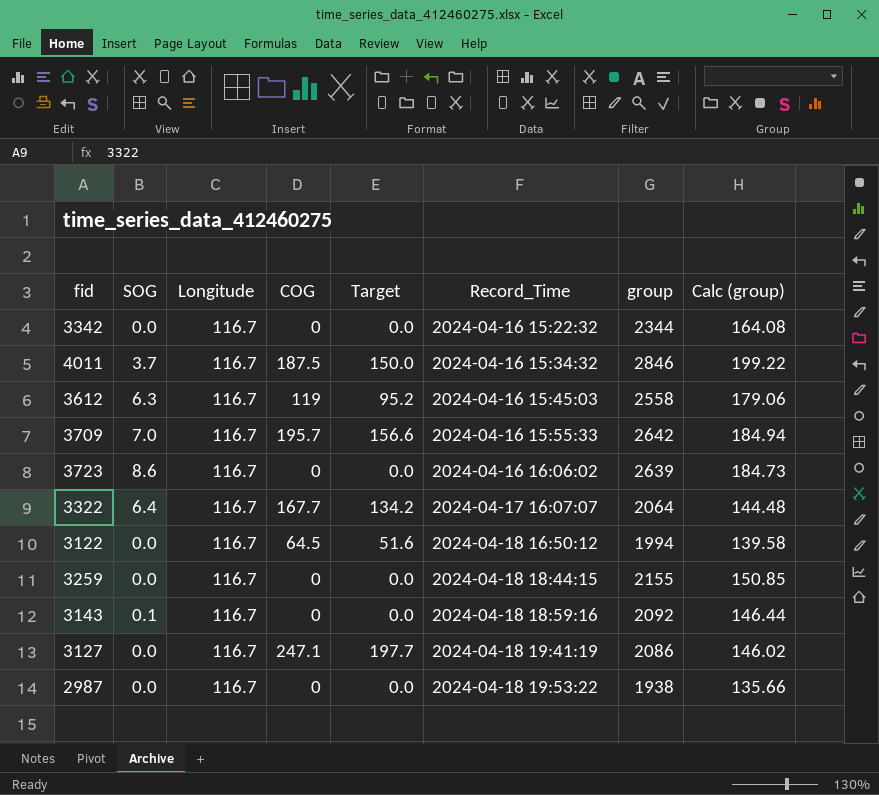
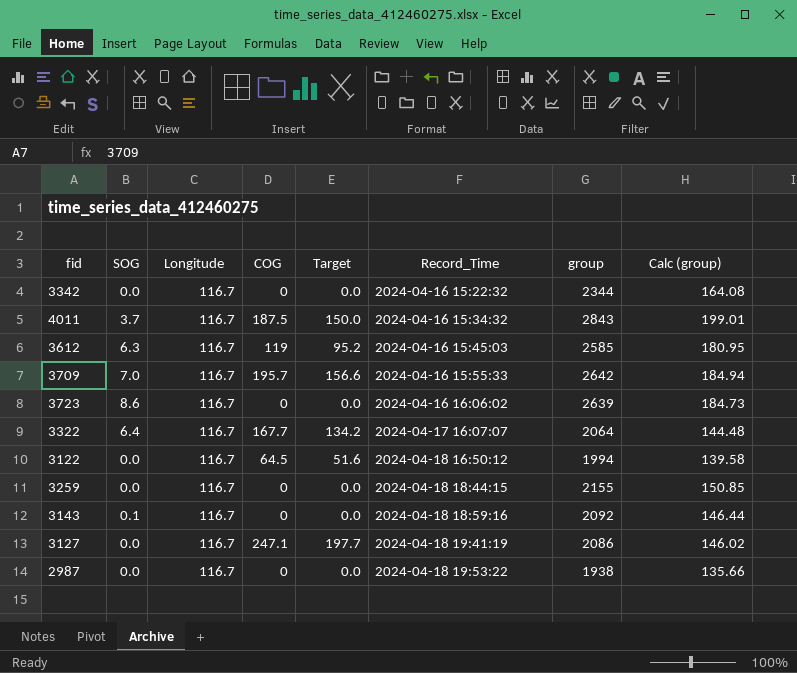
4011 | group: 2846 -> 2843
4011 | Calc (group): 199.22 -> 199.01
3612 | group: 2558 -> 2585
3612 | Calc (group): 179.06 -> 180.95

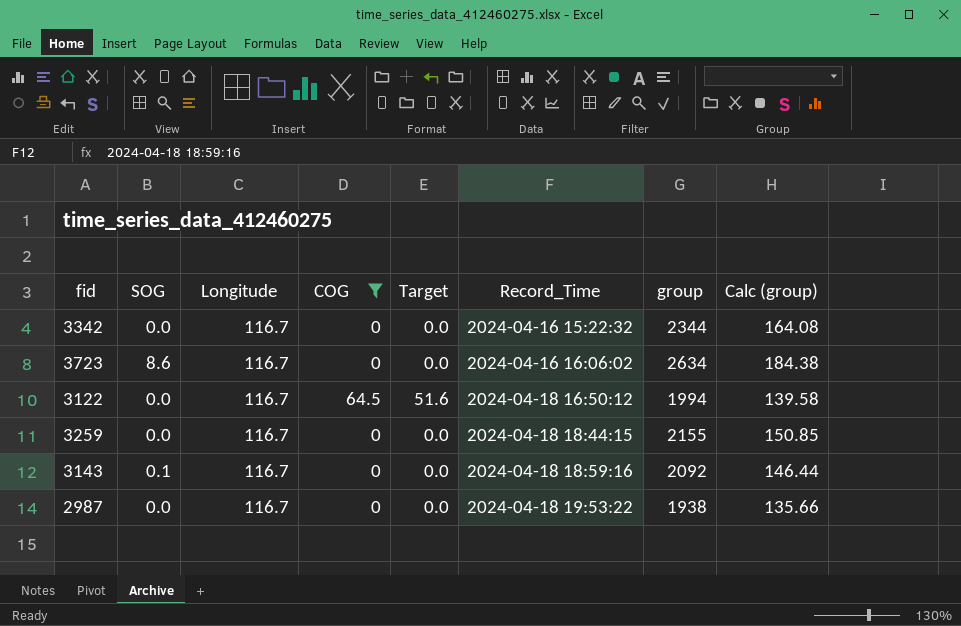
filter: none -> COG <= 64.5
3723 | group: 2639 -> 2634
3723 | Calc (group): 184.73 -> 184.38

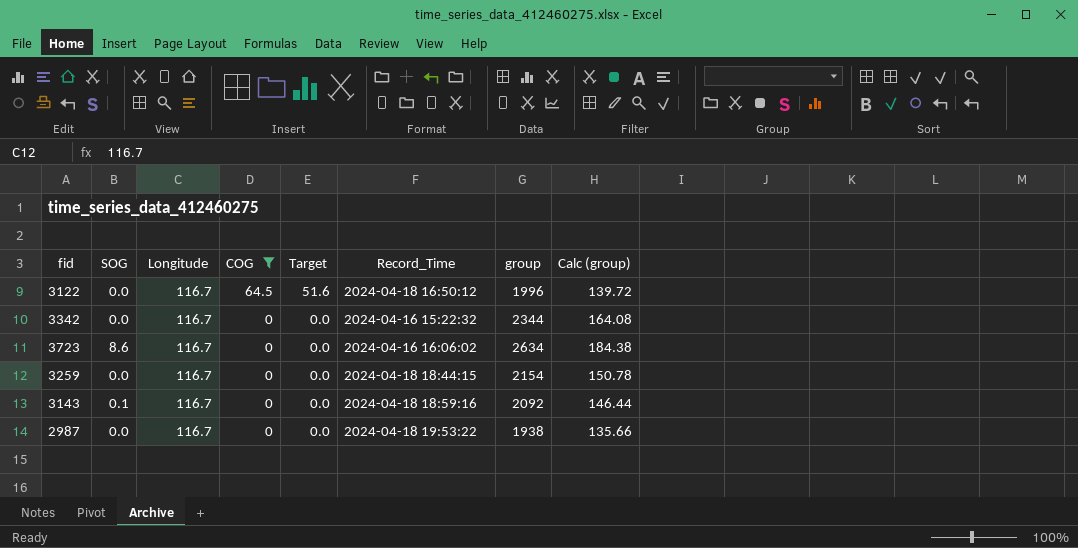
row order: Record_Time ascending -> COG descending
3122 | group: 1994 -> 1996
3122 | Calc (group): 139.58 -> 139.72
3259 | group: 2155 -> 2154
3259 | Calc (group): 150.85 -> 150.78

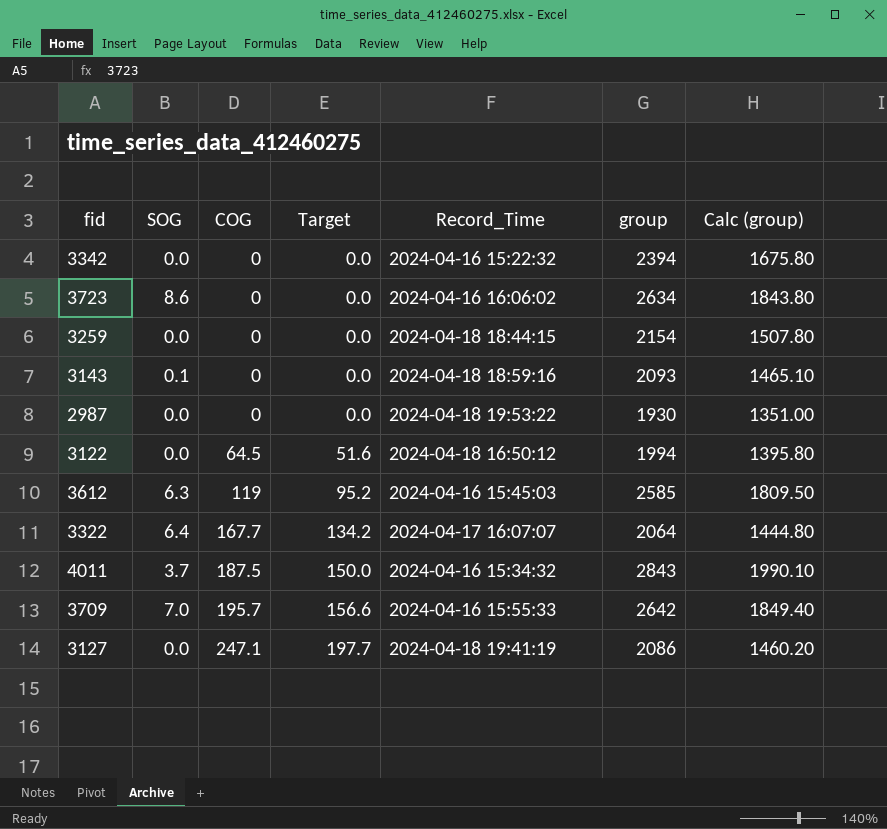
filter: COG <= 64.5 -> none
row order: COG descending -> COG ascending
column Longitude | position: 3 -> none
column Calc (group) | formula: [group] * 0.07 -> [group] * 0.7
3342 | group: 2344 -> 2394
3143 | group: 2092 -> 2093
2987 | group: 1938 -> 1930
3122 | group: 1996 -> 1994

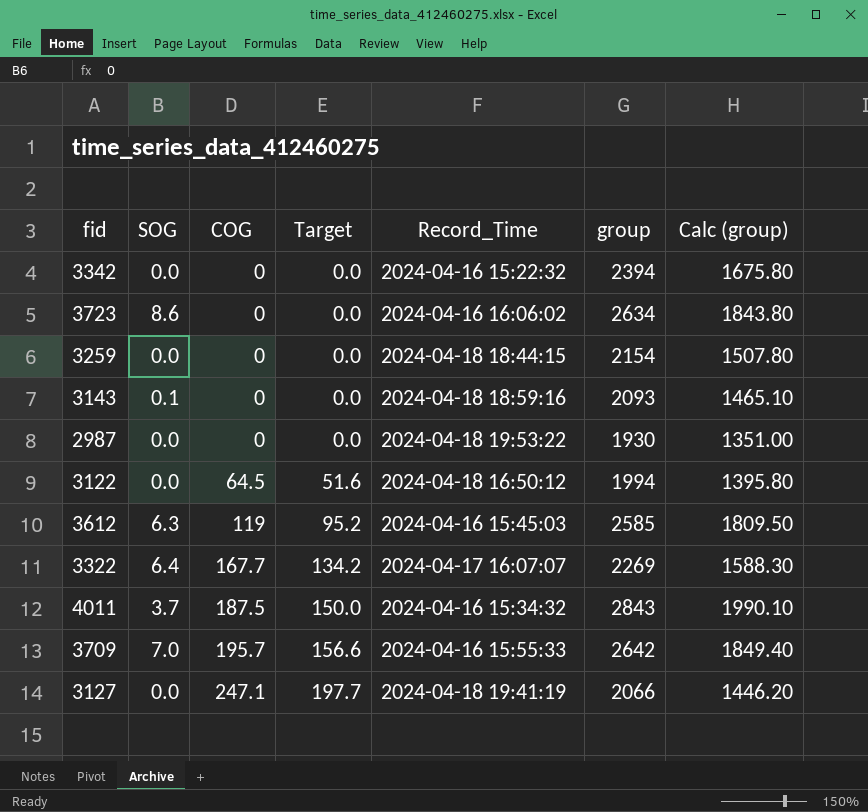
3322 | group: 2064 -> 2269
3322 | Calc (group): 1444.80 -> 1588.30
3127 | group: 2086 -> 2066
3127 | Calc (group): 1460.20 -> 1446.20

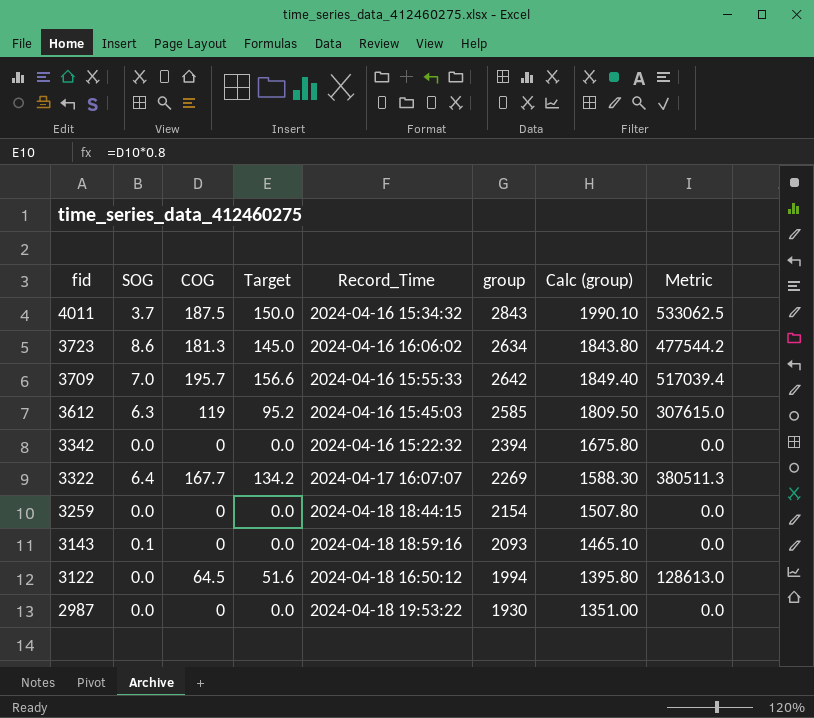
row order: COG ascending -> fid descending
column Metric | formula: none -> [COG] * [group]
row 3127: 0.0 | 247.1 | 197.7 | 2024-04-18 19:41:19 | 2066 | 1446.20 -> none
3723 | COG: 0 -> 181.3
3723 | Target: 0.0 -> 145.0

